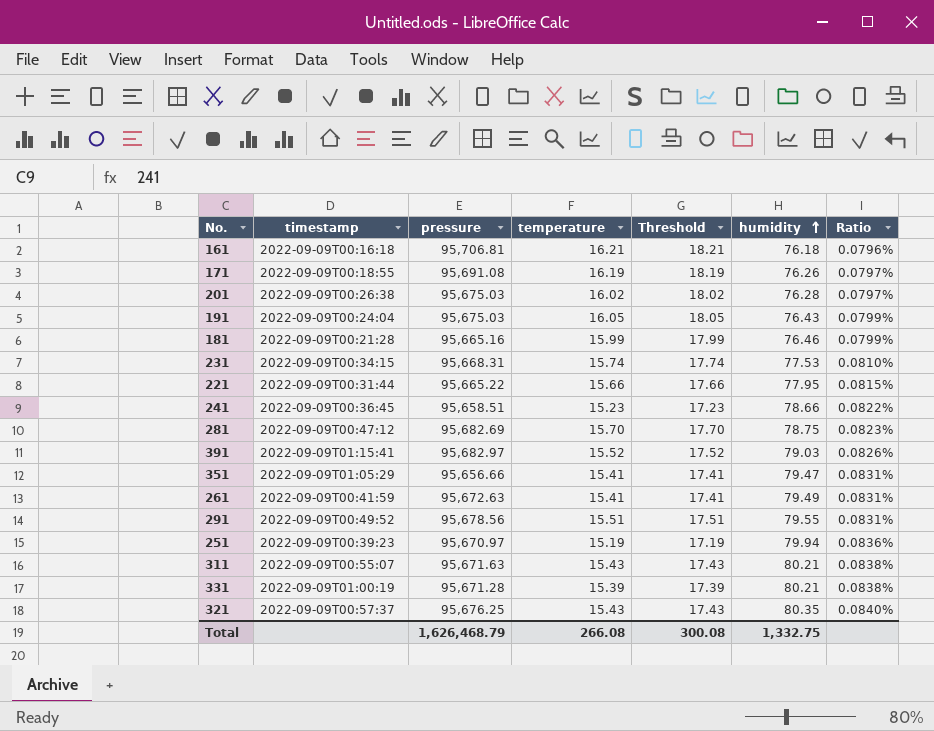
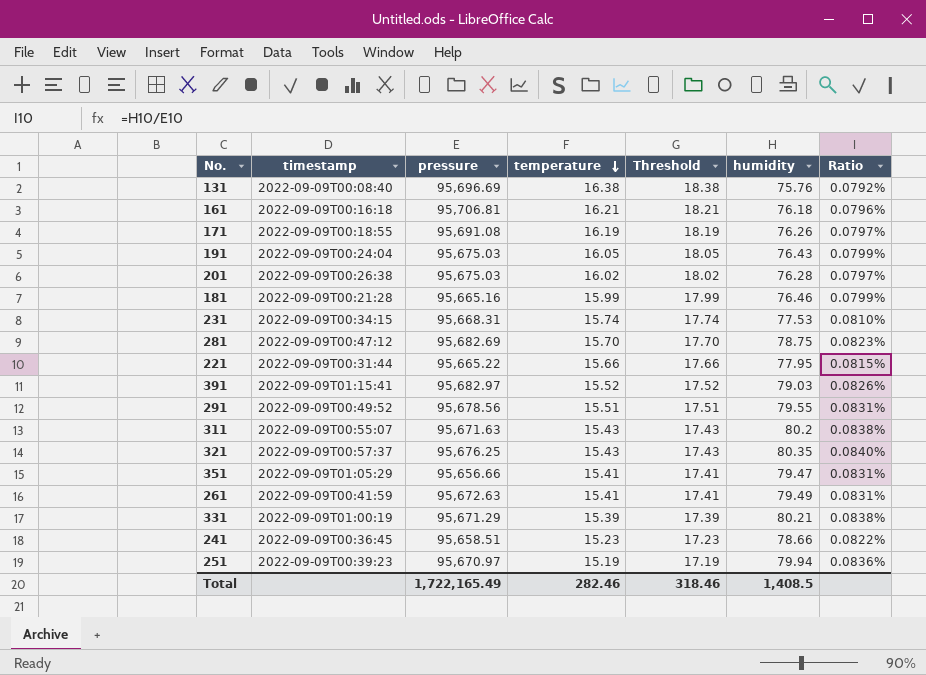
row order: humidity ascending -> temperature descending
row 131: none -> 2022-09-09T00:08:40 | 95,696.69 | 16.38 | 18.38 | 75.76 | 0.0792%
311 | humidity: 80.21 -> 80.2
331 | pressure: 95,671.28 -> 95,671.29
Total | pressure: 1,626,468.79 -> 1,722,165.49
Total | temperature: 266.08 -> 282.46
Total | Threshold: 300.08 -> 318.46
Total | humidity: 1,332.75 -> 1,408.5

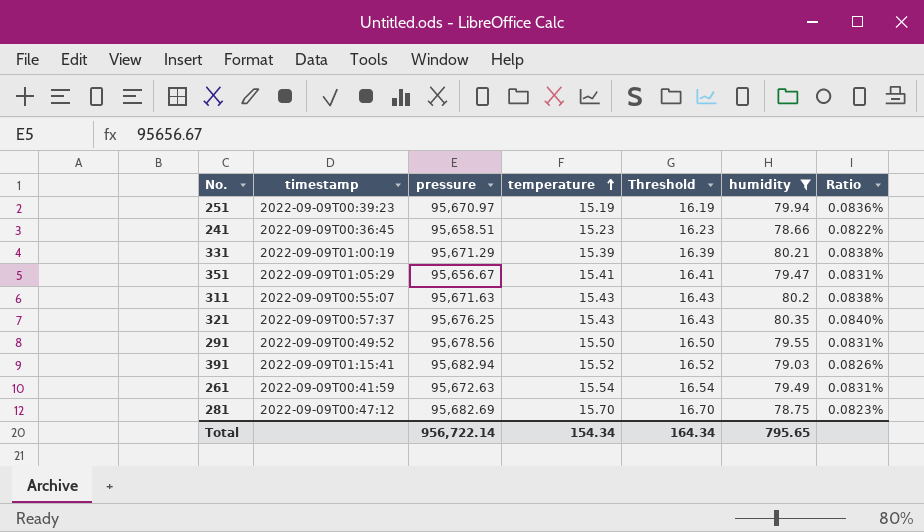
filter: none -> humidity >= 78.66
row order: temperature descending -> temperature ascending
column Threshold | formula: [temperature] + 2 -> [temperature] + 1
351 | pressure: 95,656.66 -> 95,656.67
291 | temperature: 15.51 -> 15.50
391 | pressure: 95,682.97 -> 95,682.94
261 | temperature: 15.41 -> 15.54
Total | pressure: 1,722,165.49 -> 956,722.14
Total | temperature: 282.46 -> 154.34
Total | Threshold: 318.46 -> 164.34
Total | humidity: 1,408.5 -> 795.65

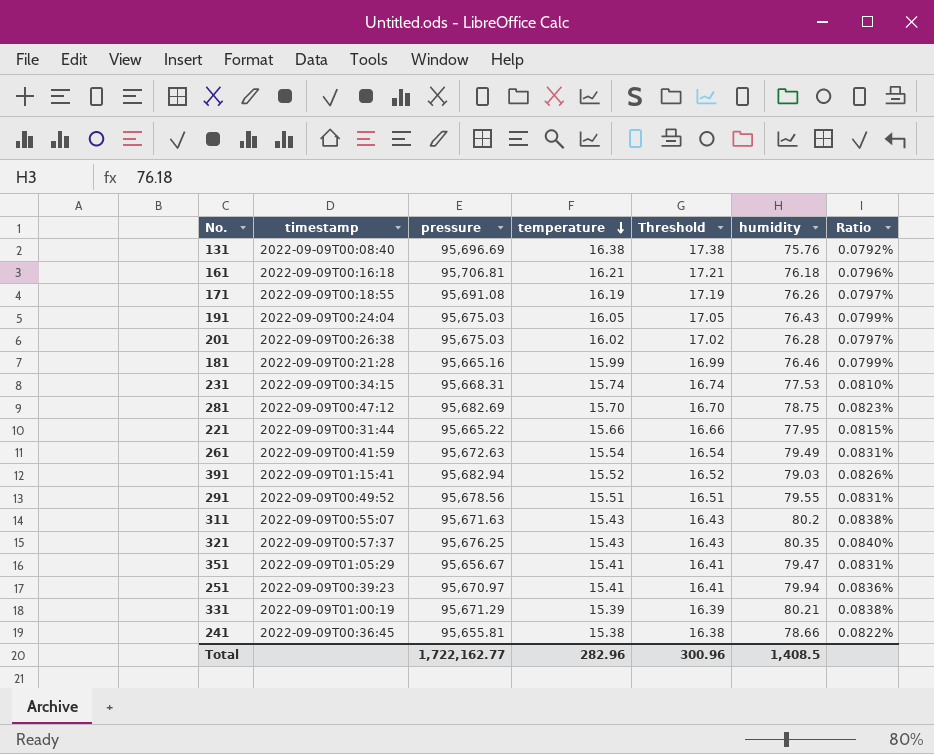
filter: humidity >= 78.66 -> none
row order: temperature ascending -> temperature descending
291 | temperature: 15.50 -> 15.51
291 | Threshold: 16.50 -> 16.51
251 | temperature: 15.19 -> 15.41
251 | Threshold: 16.19 -> 16.41
241 | pressure: 95,658.51 -> 95,655.81
241 | temperature: 15.23 -> 15.38
241 | Threshold: 16.23 -> 16.38
Total | pressure: 956,722.14 -> 1,722,162.77
Total | temperature: 154.34 -> 282.96
Total | Threshold: 164.34 -> 300.96
Total | humidity: 795.65 -> 1,408.5

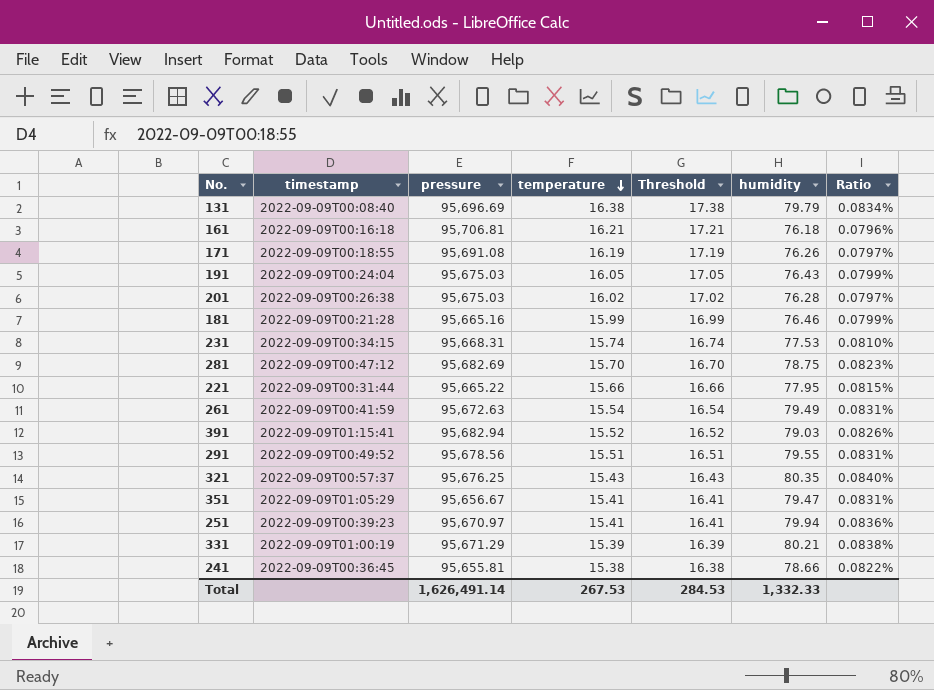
row 311: 2022-09-09T00:55:07 | 95,671.63 | 15.43 | 16.43 | 80.2 | 0.0838% -> none
131 | humidity: 75.76 -> 79.79
131 | Ratio: 0.0792% -> 0.0834%
Total | pressure: 1,722,162.77 -> 1,626,491.14
Total | temperature: 282.96 -> 267.53
Total | Threshold: 300.96 -> 284.53
Total | humidity: 1,408.5 -> 1,332.33

